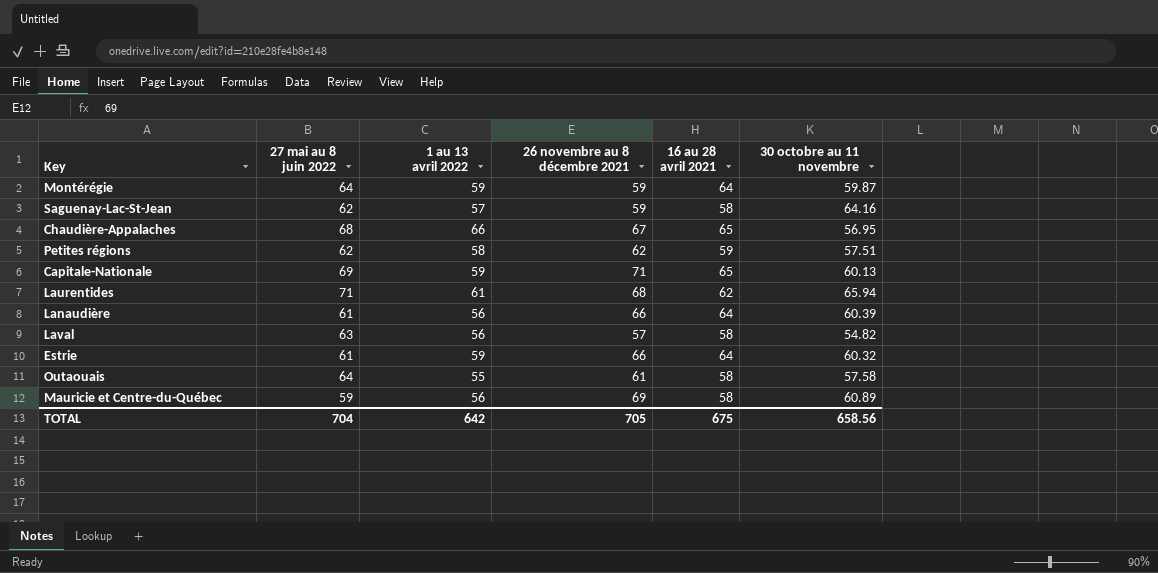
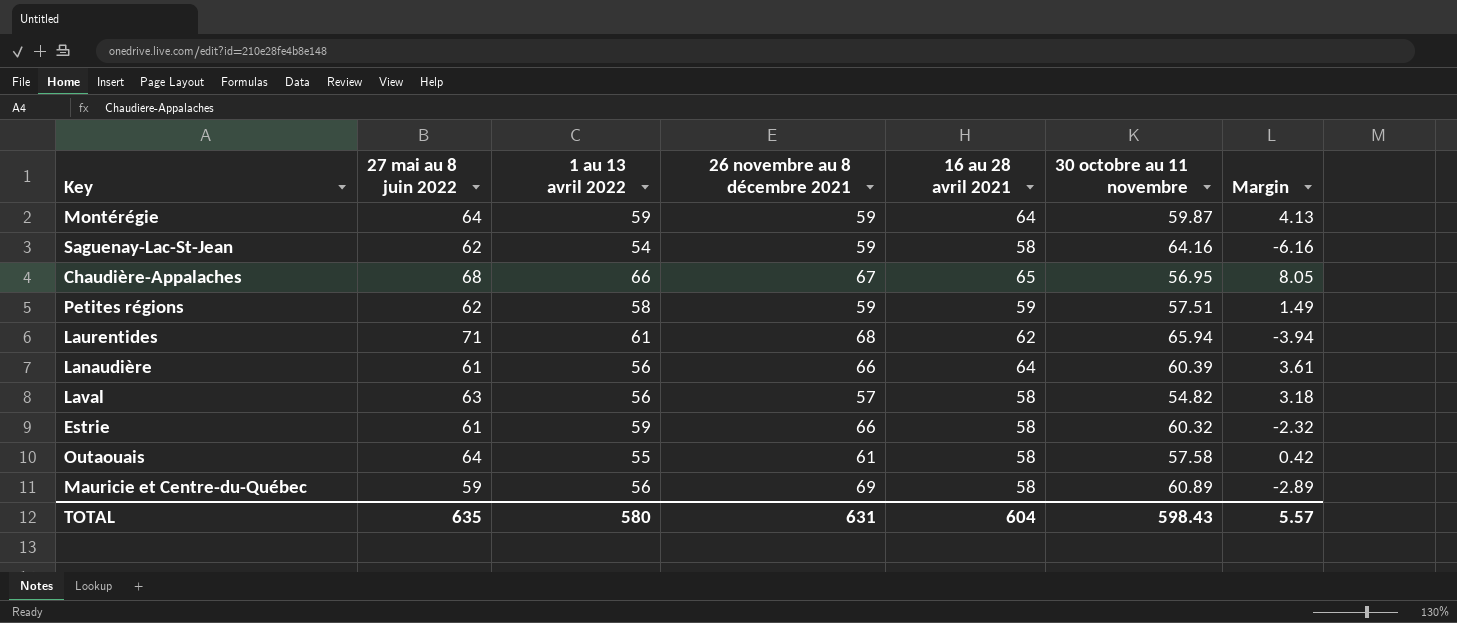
column Margin | formula: none -> [16 au 28 avril 2021] - [30 octobre au 11 novembre]
row Capitale-Nationale: 69 | 59 | 71 | 65 | 60.13 -> none
Saguenay-Lac-St-Jean | 1 au 13 avril 2022: 57 -> 54
Petites régions | 26 novembre au 8 décembre 2021: 62 -> 59
Estrie | 16 au 28 avril 2021: 64 -> 58
TOTAL | 27 mai au 8 juin 2022: 704 -> 635
TOTAL | 1 au 13 avril 2022: 642 -> 580
TOTAL | 26 novembre au 8 décembre 2021: 705 -> 631
TOTAL | 16 au 28 avril 2021: 675 -> 604
TOTAL | 30 octobre au 11 novembre: 658.56 -> 598.43

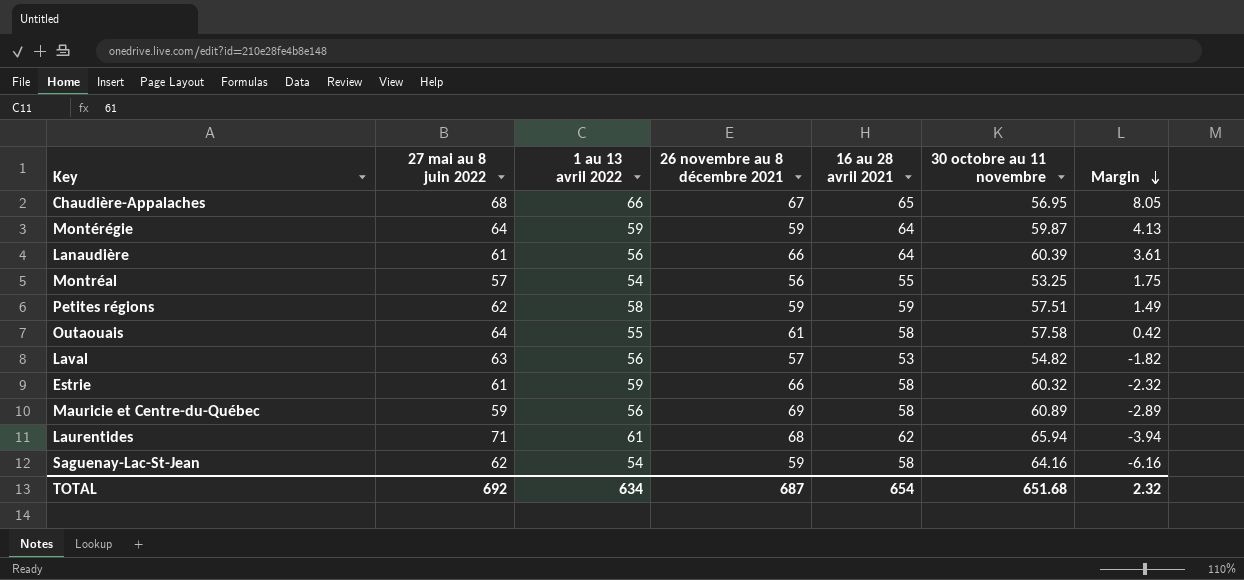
row order: none -> Margin descending
row Montréal: none -> 57 | 54 | 56 | 55 | 53.25 | 1.75
Laval | 16 au 28 avril 2021: 58 -> 53
Laval | Margin: 3.18 -> -1.82
TOTAL | 27 mai au 8 juin 2022: 635 -> 692
TOTAL | 1 au 13 avril 2022: 580 -> 634
TOTAL | 26 novembre au 8 décembre 2021: 631 -> 687
TOTAL | 16 au 28 avril 2021: 604 -> 654
TOTAL | 30 octobre au 11 novembre: 598.43 -> 651.68
TOTAL | Margin: 5.57 -> 2.32

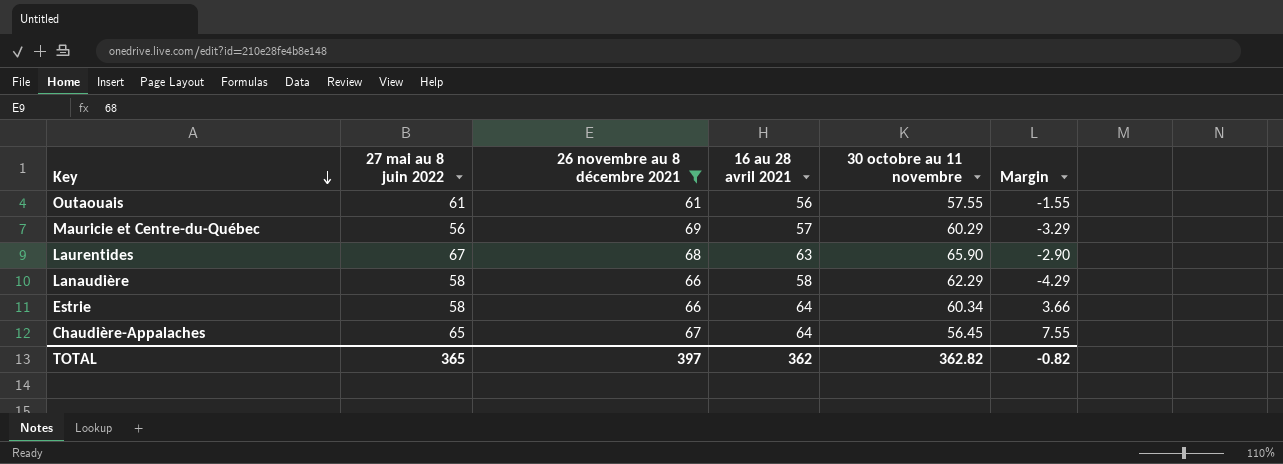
filter: none -> 26 novembre au 8 décembre 2021 >= 61
row order: Margin descending -> Key descending
column 1 au 13 avril 2022 | position: 3 -> none
Outaouais | 27 mai au 8 juin 2022: 64 -> 61
Outaouais | 16 au 28 avril 2021: 58 -> 56
Outaouais | 30 octobre au 11 novembre: 57.58 -> 57.55
Outaouais | Margin: 0.42 -> -1.55
Mauricie et Centre-du-Québec | 27 mai au 8 juin 2022: 59 -> 56
Mauricie et Centre-du-Québec | 16 au 28 avril 2021: 58 -> 57
Mauricie et Centre-du-Québec | 30 octobre au 11 novembre: 60.89 -> 60.29
Mauricie et Centre-du-Québec | Margin: -2.89 -> -3.29
Laurentides | 27 mai au 8 juin 2022: 71 -> 67
Laurentides | 16 au 28 avril 2021: 62 -> 63
Laurentides | 30 octobre au 11 novembre: 65.94 -> 65.90
Laurentides | Margin: -3.94 -> -2.90
Lanaudière | 27 mai au 8 juin 2022: 61 -> 58
Lanaudière | 16 au 28 avril 2021: 64 -> 58
Lanaudière | 30 octobre au 11 novembre: 60.39 -> 62.29
Lanaudière | Margin: 3.61 -> -4.29
Estrie | 27 mai au 8 juin 2022: 61 -> 58
Estrie | 16 au 28 avril 2021: 58 -> 64
Estrie | 30 octobre au 11 novembre: 60.32 -> 60.34
Estrie | Margin: -2.32 -> 3.66
Chaudière-Appalaches | 27 mai au 8 juin 2022: 68 -> 65
Chaudière-Appalaches | 16 au 28 avril 2021: 65 -> 64
Chaudière-Appalaches | 30 octobre au 11 novembre: 56.95 -> 56.45
Chaudière-Appalaches | Margin: 8.05 -> 7.55
TOTAL | 27 mai au 8 juin 2022: 692 -> 365
TOTAL | 26 novembre au 8 décembre 2021: 687 -> 397
TOTAL | 16 au 28 avril 2021: 654 -> 362
TOTAL | 30 octobre au 11 novembre: 651.68 -> 362.82
TOTAL | Margin: 2.32 -> -0.82

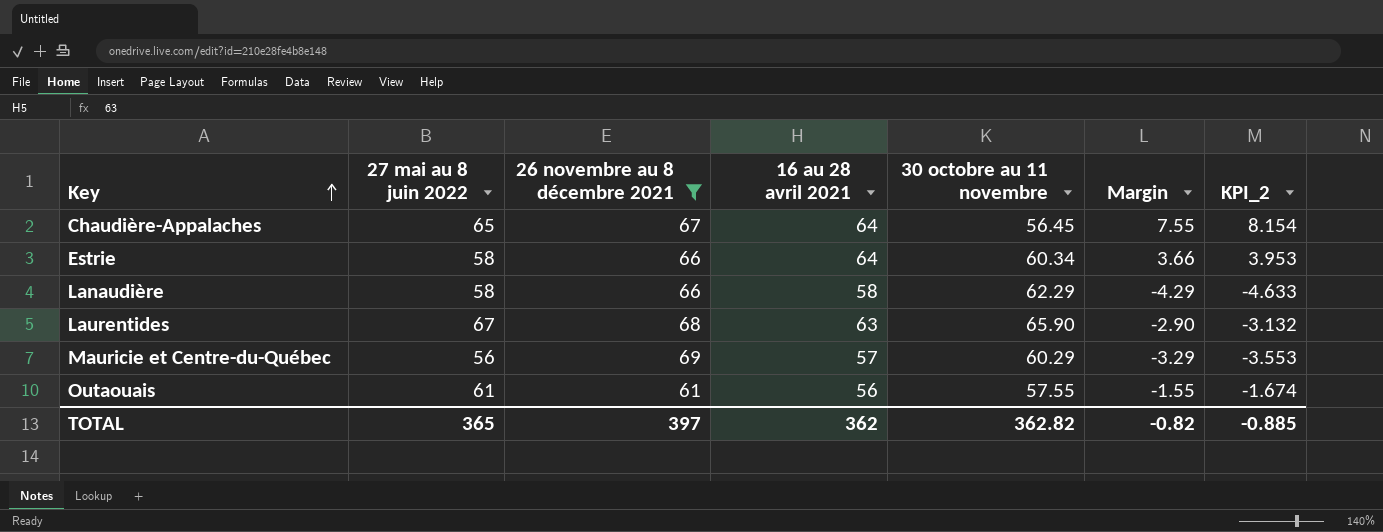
row order: Key descending -> Key ascending
column KPI_2 | formula: none -> [Margin] * 1.08

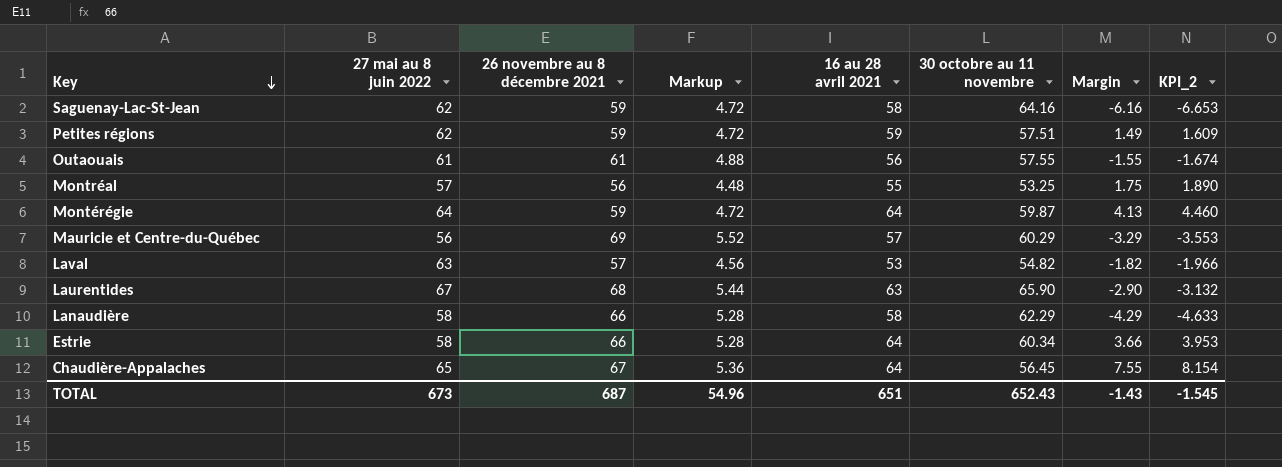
filter: 26 novembre au 8 décembre 2021 >= 61 -> none
row order: Key ascending -> Key descending
column Markup | formula: none -> [26 novembre au 8 décembre 2021] * 0.08
TOTAL | 27 mai au 8 juin 2022: 365 -> 673
TOTAL | 26 novembre au 8 décembre 2021: 397 -> 687
TOTAL | 16 au 28 avril 2021: 362 -> 651
TOTAL | 30 octobre au 11 novembre: 362.82 -> 652.43
TOTAL | Margin: -0.82 -> -1.43
TOTAL | KPI_2: -0.885 -> -1.545

